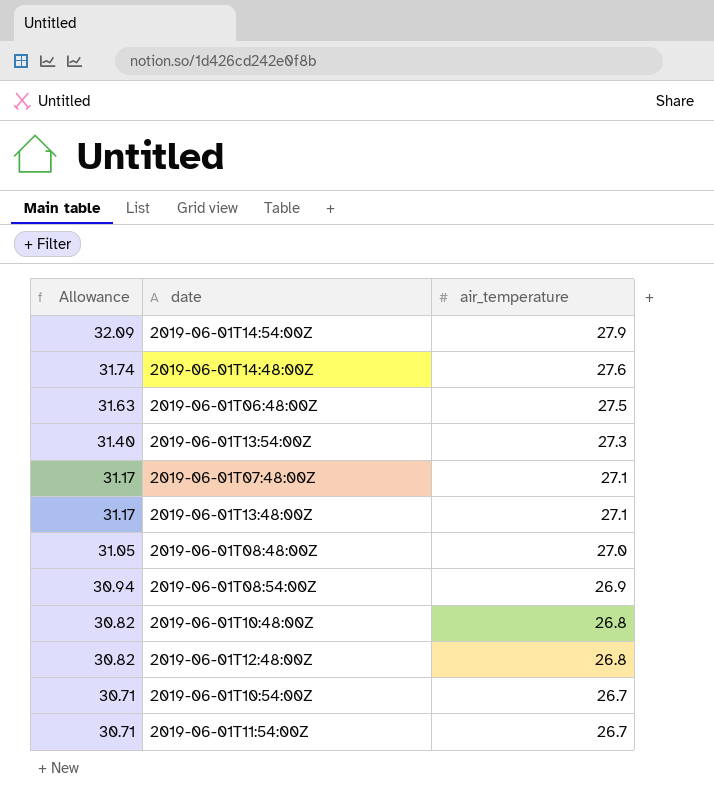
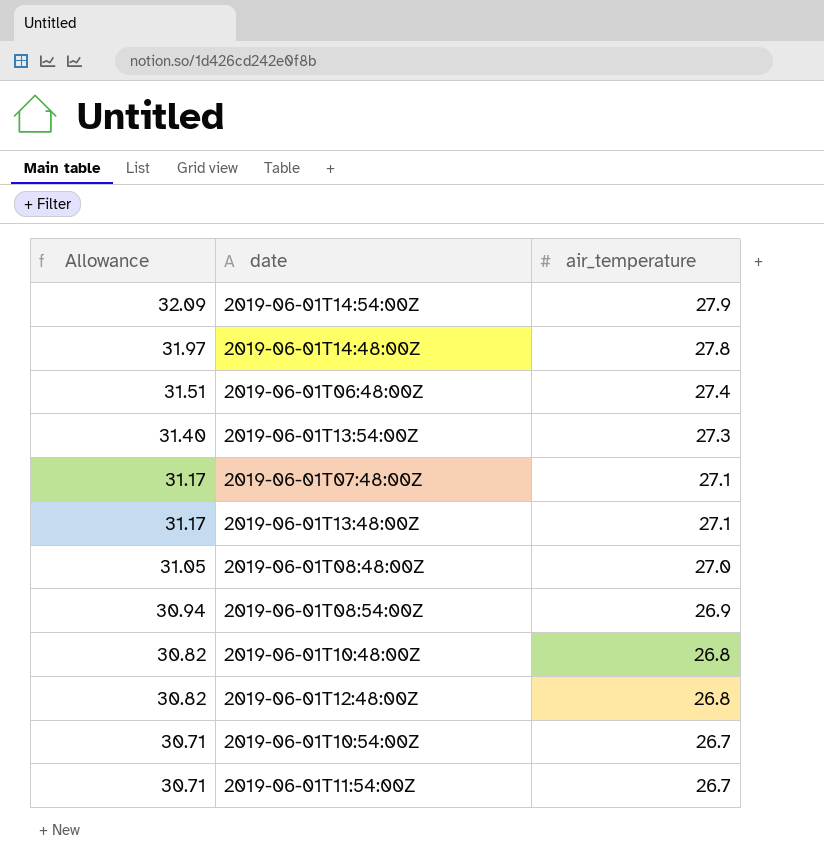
2019-06-01T14:48:00Z | Allowance: 31.74 -> 31.97
2019-06-01T14:48:00Z | air_temperature: 27.6 -> 27.8
2019-06-01T06:48:00Z | Allowance: 31.63 -> 31.51
2019-06-01T06:48:00Z | air_temperature: 27.5 -> 27.4

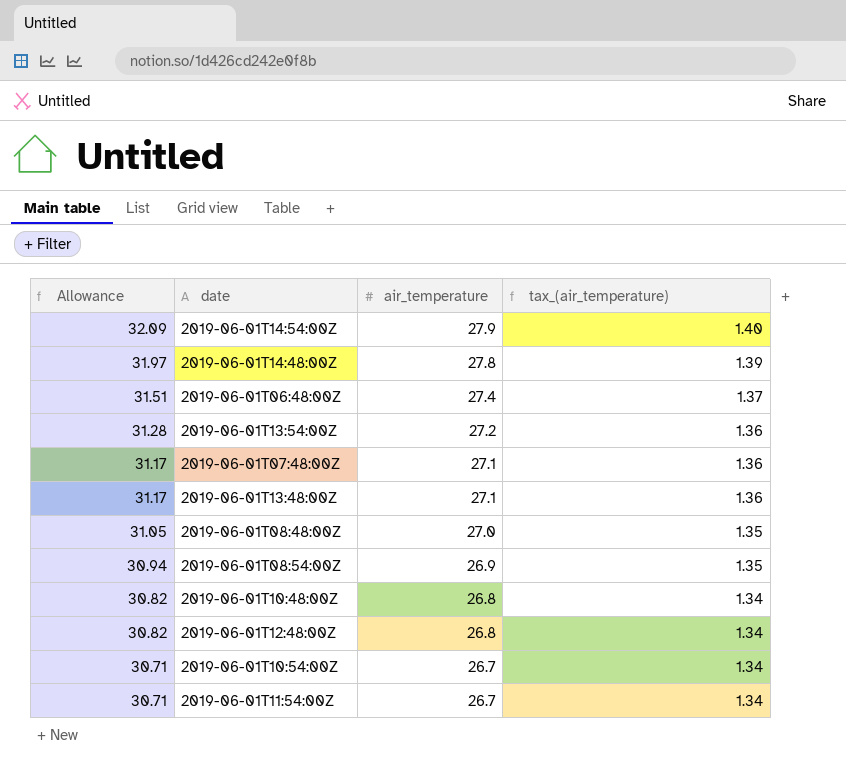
column tax_(air_temperature) | formula: none -> [air_temperature] * 0.05
2019-06-01T13:54:00Z | Allowance: 31.40 -> 31.28
2019-06-01T13:54:00Z | air_temperature: 27.3 -> 27.2

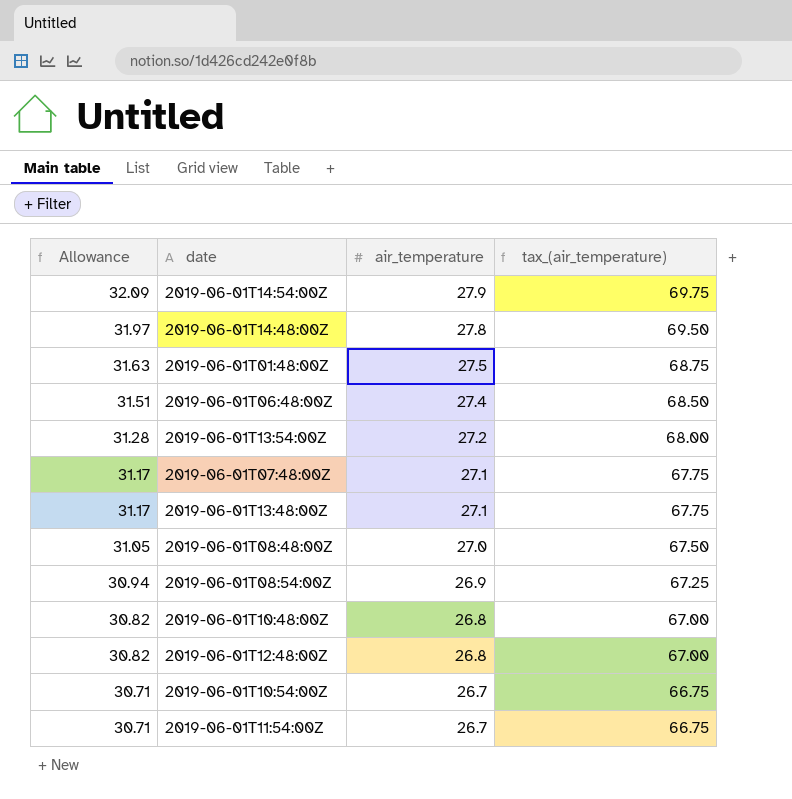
column tax_(air_temperature) | formula: [air_temperature] * 0.05 -> [air_temperature] * 2.5
row 2019-06-01T01:48:00Z: none -> 31.63 | 27.5 | 68.75

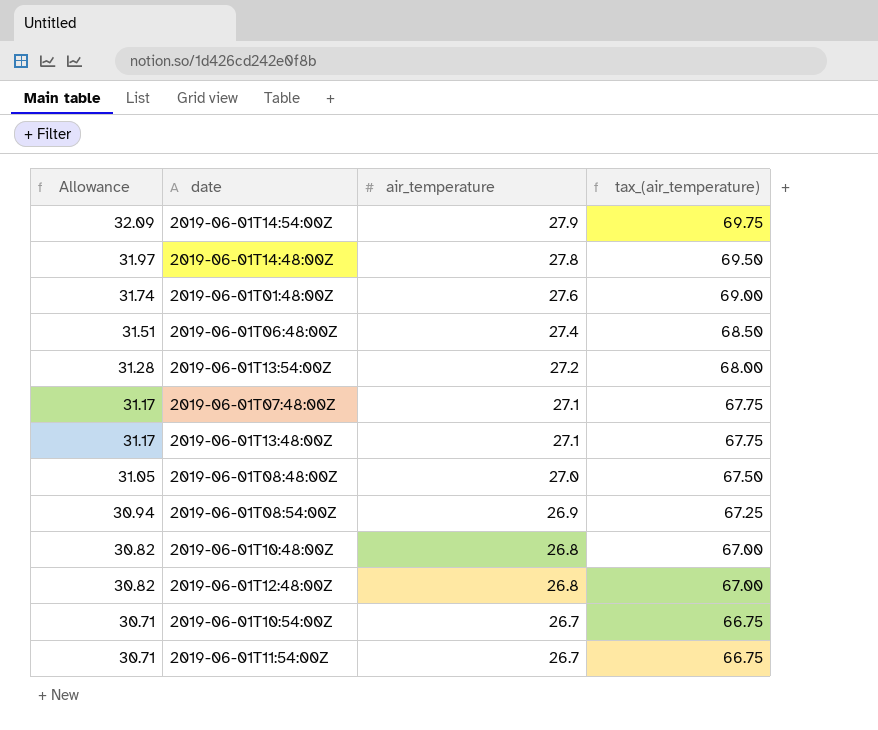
2019-06-01T01:48:00Z | Allowance: 31.63 -> 31.74
2019-06-01T01:48:00Z | air_temperature: 27.5 -> 27.6
2019-06-01T01:48:00Z | tax_(air_temperature): 68.75 -> 69.00

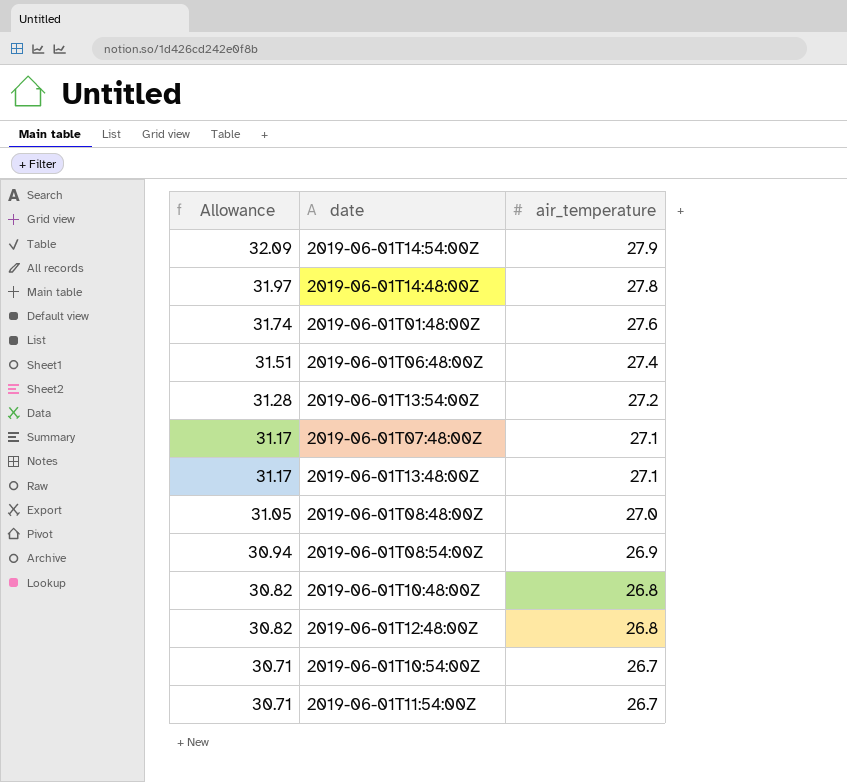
column tax_(air_temperature) | formula: [air_temperature] * 2.5 -> none

